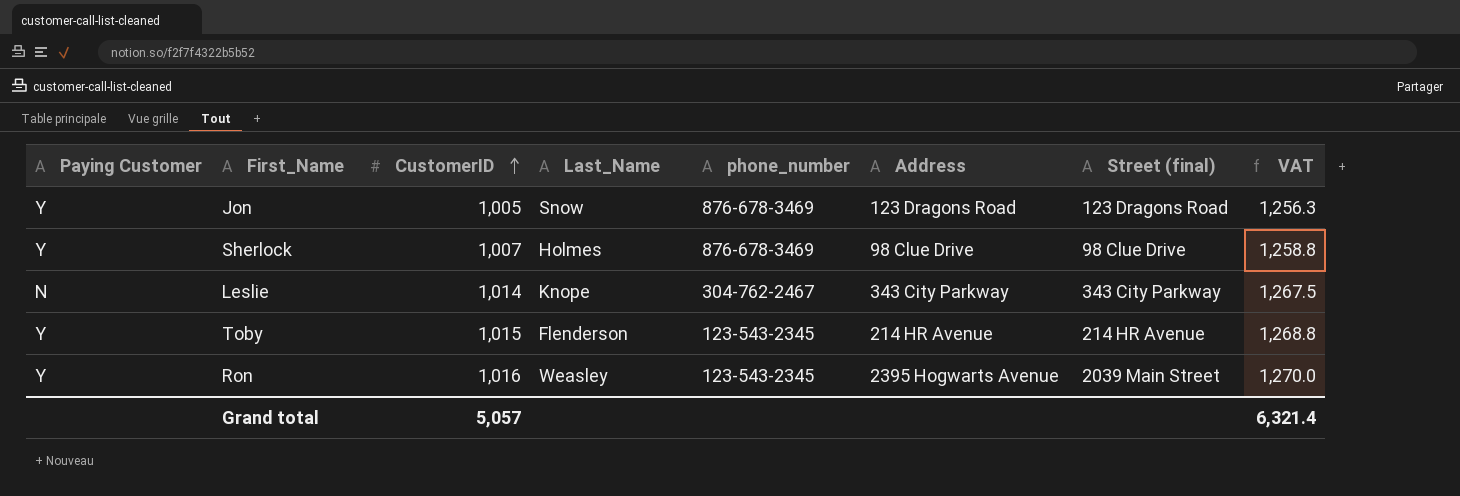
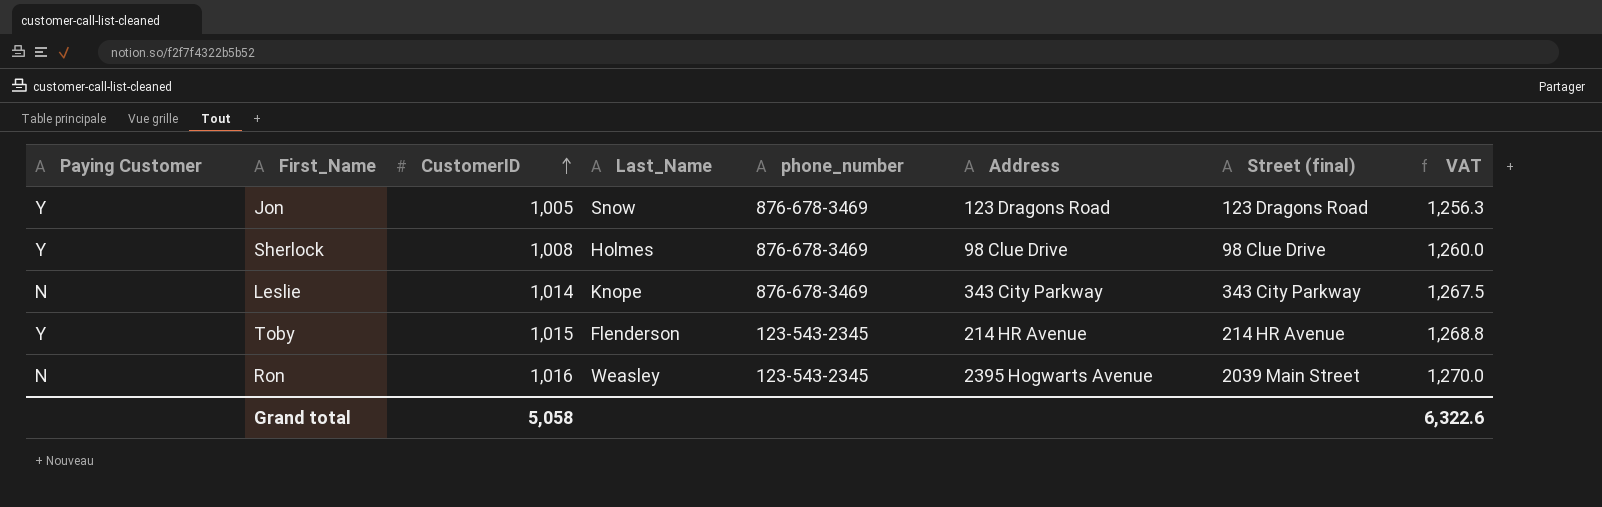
Sherlock | CustomerID: 1,007 -> 1,008
Sherlock | VAT: 1,258.8 -> 1,260.0
Leslie | phone_number: 304-762-2467 -> 876-678-3469
Ron | Paying Customer: Y -> N
Grand total | CustomerID: 5,057 -> 5,058
Grand total | VAT: 6,321.4 -> 6,322.6

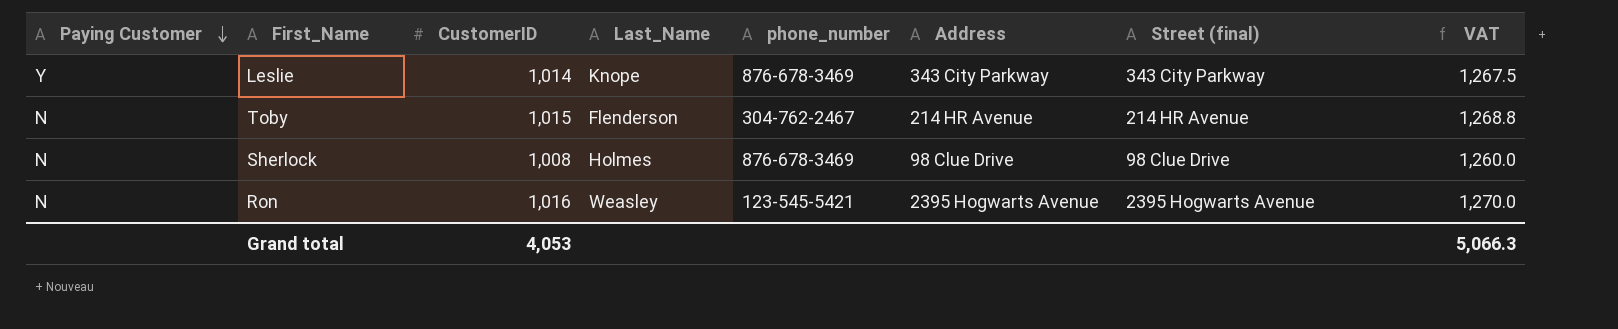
row order: CustomerID ascending -> Paying Customer descending
row Jon: Y | 1,005 | Snow | 876-678-3469 | 123 Dragons Road | 123 Dragons Road | 1,256.3 -> none
Leslie | Paying Customer: N -> Y
Toby | Paying Customer: Y -> N
Toby | phone_number: 123-543-2345 -> 304-762-2467
Sherlock | Paying Customer: Y -> N
Ron | phone_number: 123-543-2345 -> 123-545-5421
Ron | Street (final): 2039 Main Street -> 2395 Hogwarts Avenue
Grand total | CustomerID: 5,058 -> 4,053
Grand total | VAT: 6,322.6 -> 5,066.3

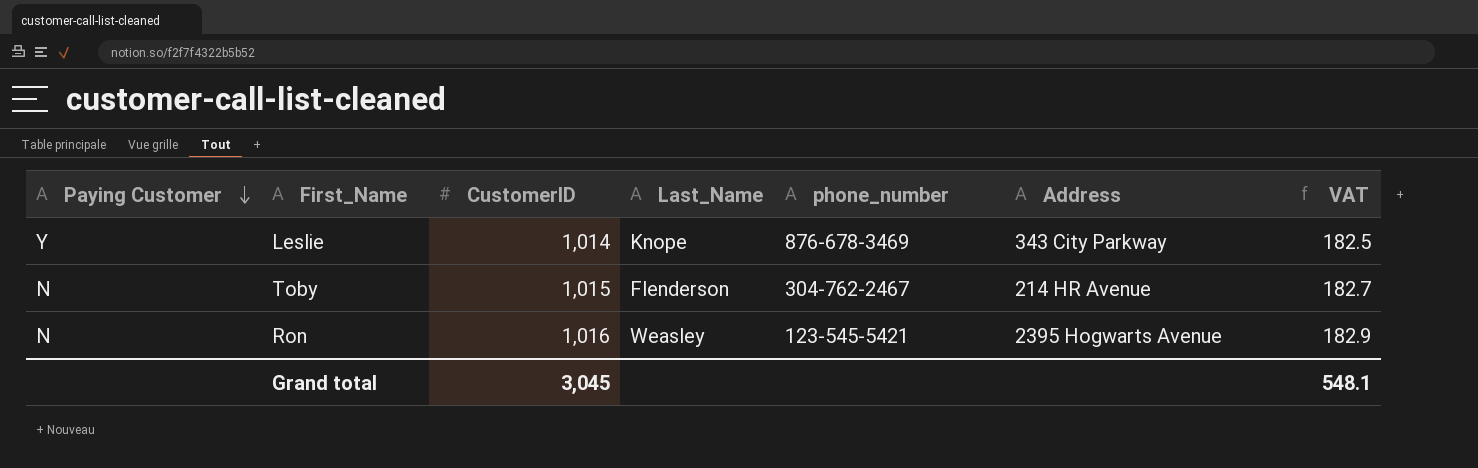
column Street (final) | position: 7 -> none
column VAT | formula: [CustomerID] * 1.25 -> [CustomerID] * 0.18
row Sherlock: N | 1,008 | Holmes | 876-678-3469 | 98 Clue Drive | 98 Clue Drive | 1,260.0 -> none
Grand total | CustomerID: 4,053 -> 3,045
Grand total | VAT: 5,066.3 -> 548.1

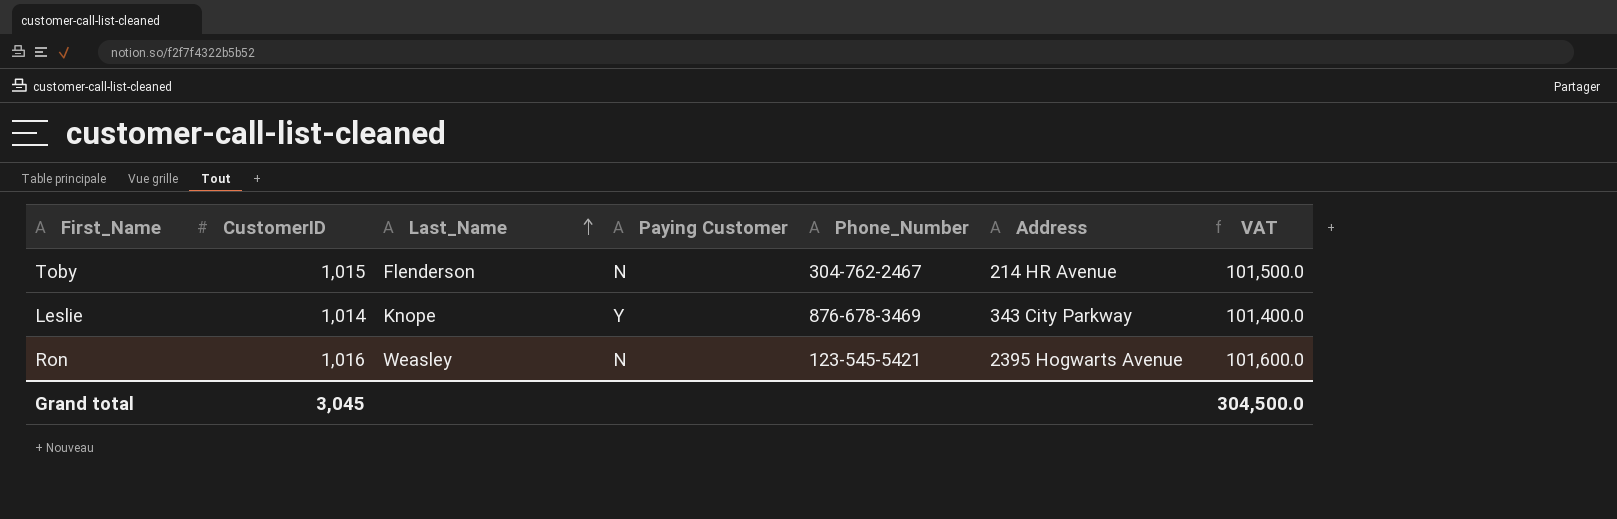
row order: Paying Customer descending -> Last_Name ascending
column Paying Customer | position: 1 -> 4
column name: phone_number -> Phone_Number
column VAT | formula: [CustomerID] * 0.18 -> [CustomerID] * 100
Grand total | VAT: 548.1 -> 304,500.0

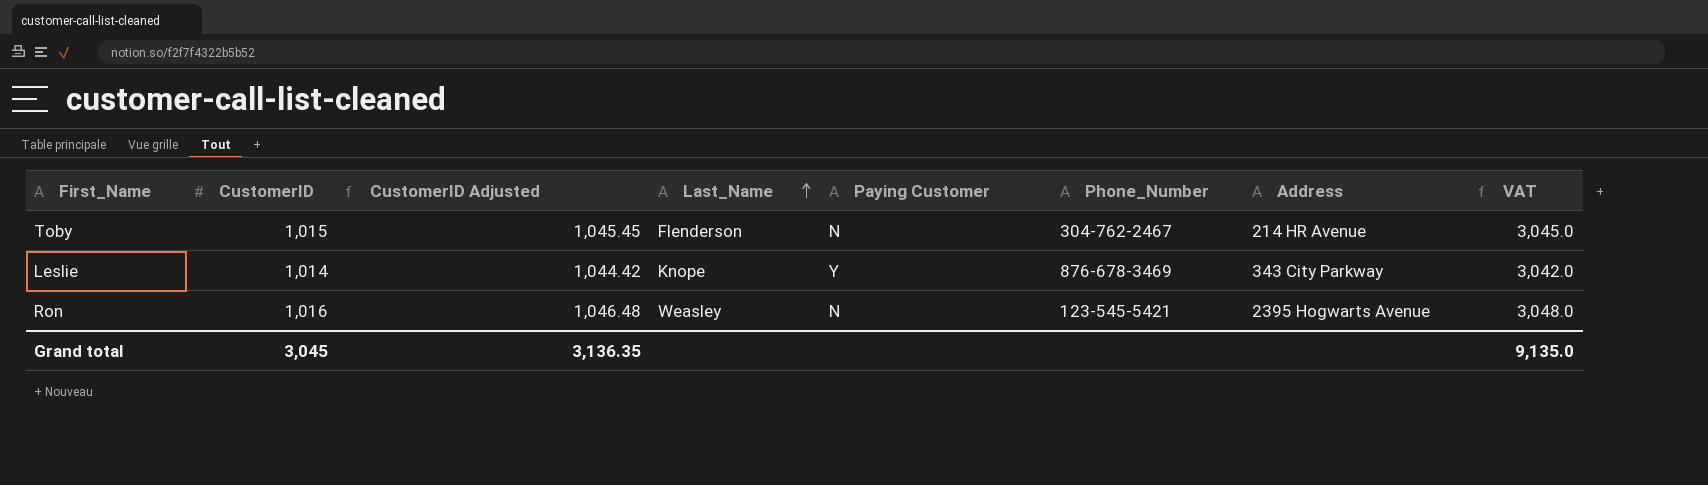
column CustomerID Adjusted | formula: none -> [CustomerID] * 1.03
column VAT | formula: [CustomerID] * 100 -> [CustomerID] * 3
Grand total | VAT: 304,500.0 -> 9,135.0

